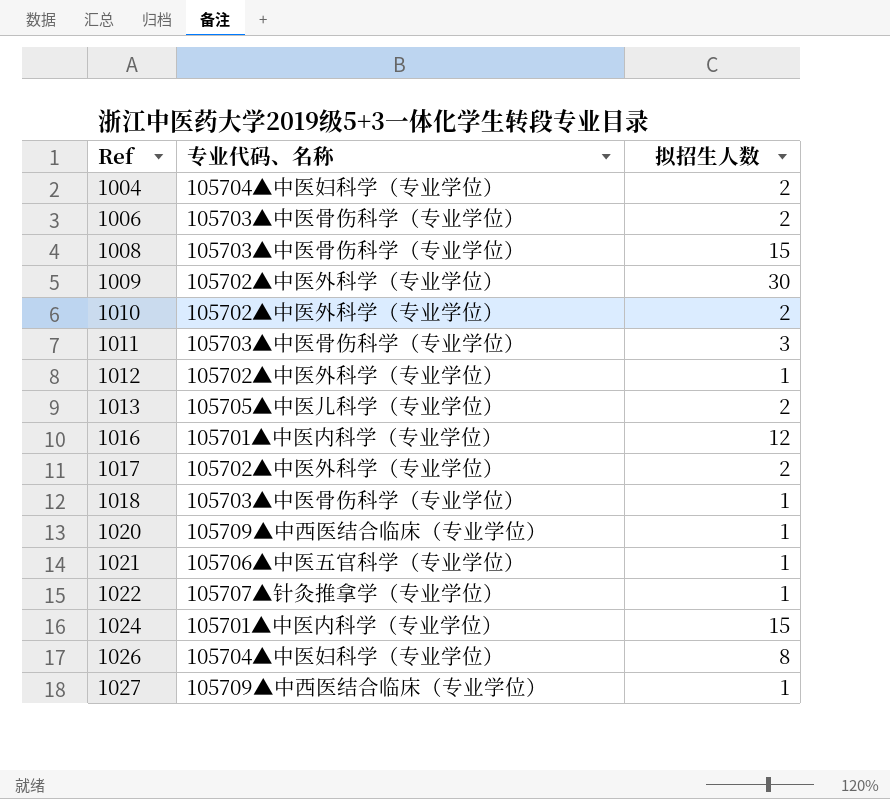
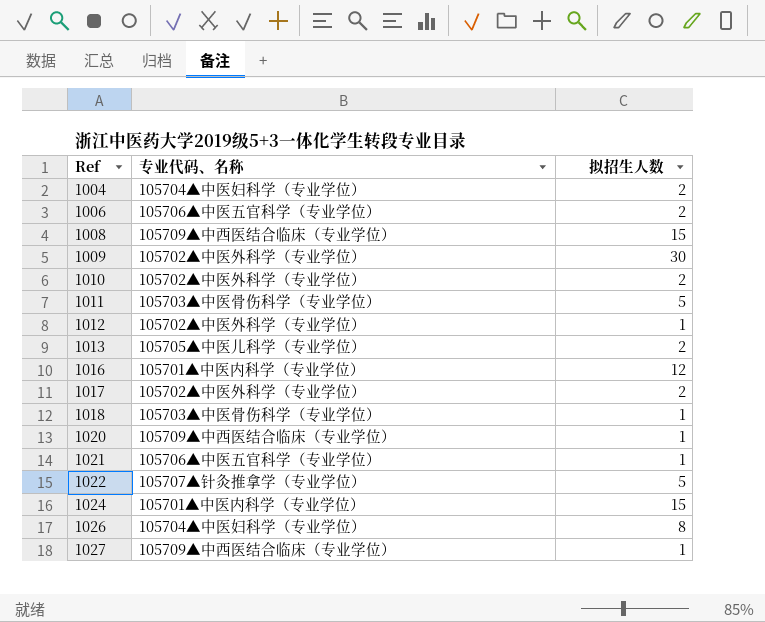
1006 | 专业代码、名称: 105703▲中医骨伤科学（专业学位） -> 105706▲中医五官科学（专业学位）
1008 | 专业代码、名称: 105703▲中医骨伤科学（专业学位） -> 105709▲中西医结合临床（专业学位）
1011 | 拟招生人数: 3 -> 5
1022 | 拟招生人数: 1 -> 5

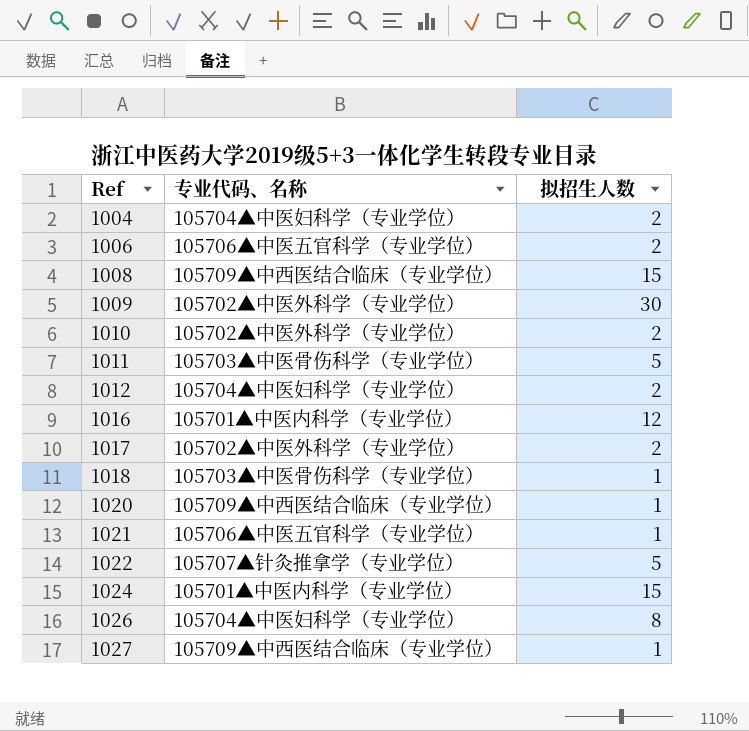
row 1013: 105705▲中医儿科学（专业学位） | 2 -> none
1012 | 专业代码、名称: 105702▲中医外科学（专业学位） -> 105704▲中医妇科学（专业学位）
1012 | 拟招生人数: 1 -> 2

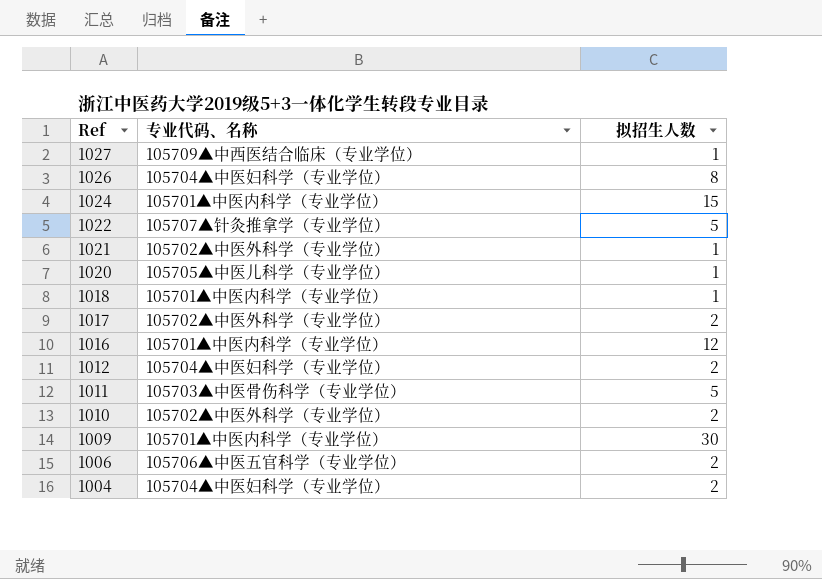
row order: Ref ascending -> Ref descending
row 1008: 105709▲中西医结合临床（专业学位） | 15 -> none
1021 | 专业代码、名称: 105706▲中医五官科学（专业学位） -> 105702▲中医外科学（专业学位）
1020 | 专业代码、名称: 105709▲中西医结合临床（专业学位） -> 105705▲中医儿科学（专业学位）
1018 | 专业代码、名称: 105703▲中医骨伤科学（专业学位） -> 105701▲中医内科学（专业学位）
1009 | 专业代码、名称: 105702▲中医外科学（专业学位） -> 105701▲中医内科学（专业学位）

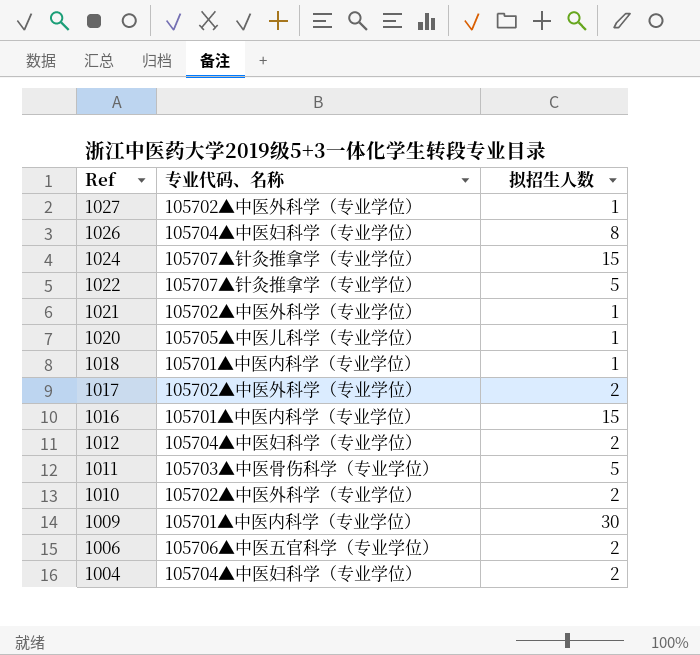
1027 | 专业代码、名称: 105709▲中西医结合临床（专业学位） -> 105702▲中医外科学（专业学位）
1024 | 专业代码、名称: 105701▲中医内科学（专业学位） -> 105707▲针灸推拿学（专业学位）
1016 | 拟招生人数: 12 -> 15

